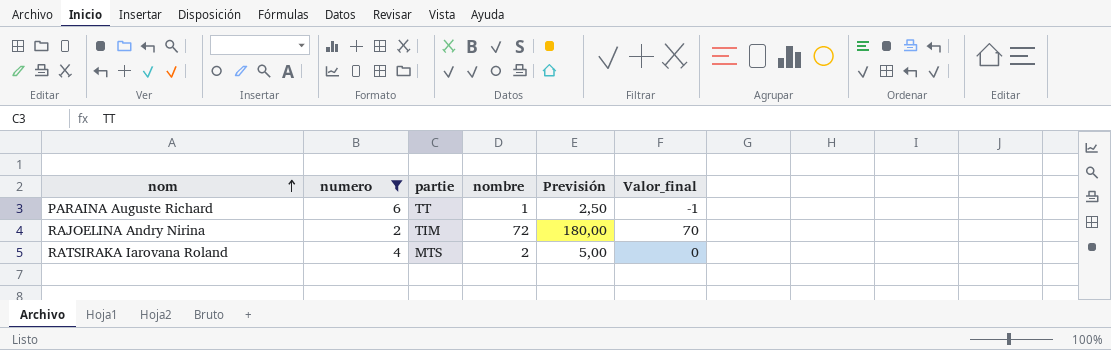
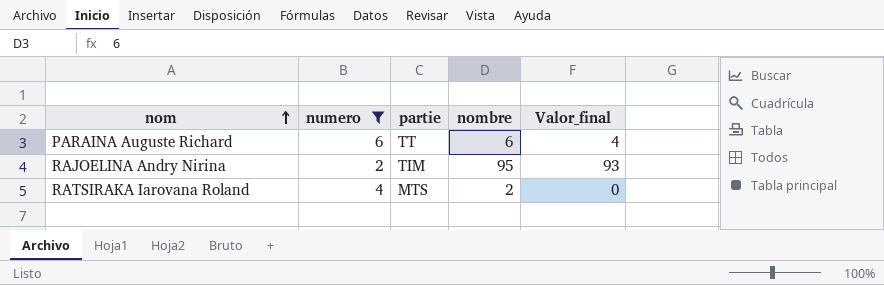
column Previsión | formula: [nombre] * 2,5 -> none
PARAINA Auguste Richard | nombre: 1 -> 6
PARAINA Auguste Richard | Valor_final: -1 -> 4
RAJOELINA Andry Nirina | nombre: 72 -> 95
RAJOELINA Andry Nirina | Valor_final: 70 -> 93

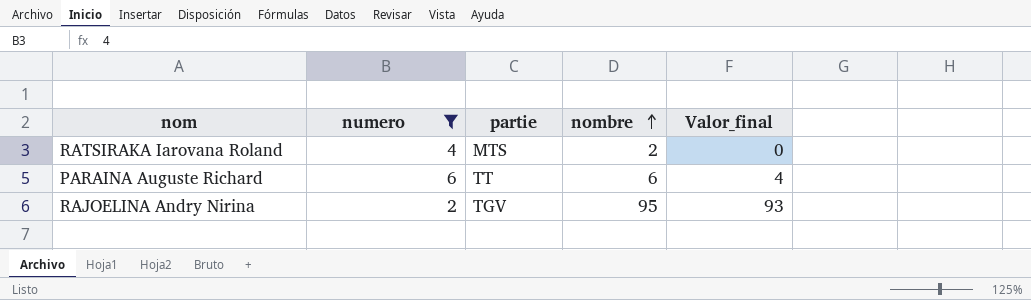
row order: nom ascending -> nombre ascending
RAJOELINA Andry Nirina | partie: TIM -> TGV

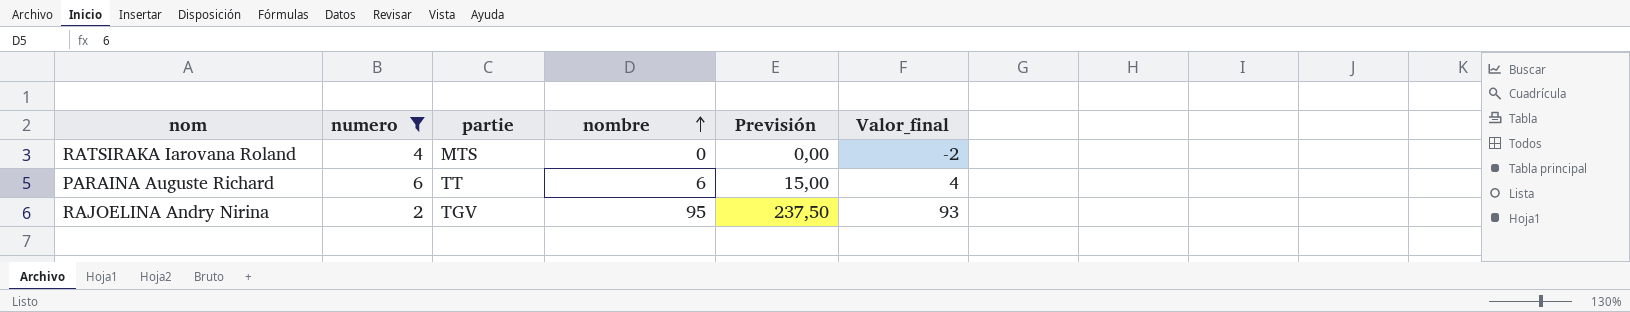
column Previsión | formula: none -> [nombre] * 2,5
RATSIRAKA Iarovana Roland | nombre: 2 -> 0
RATSIRAKA Iarovana Roland | Valor_final: 0 -> -2

